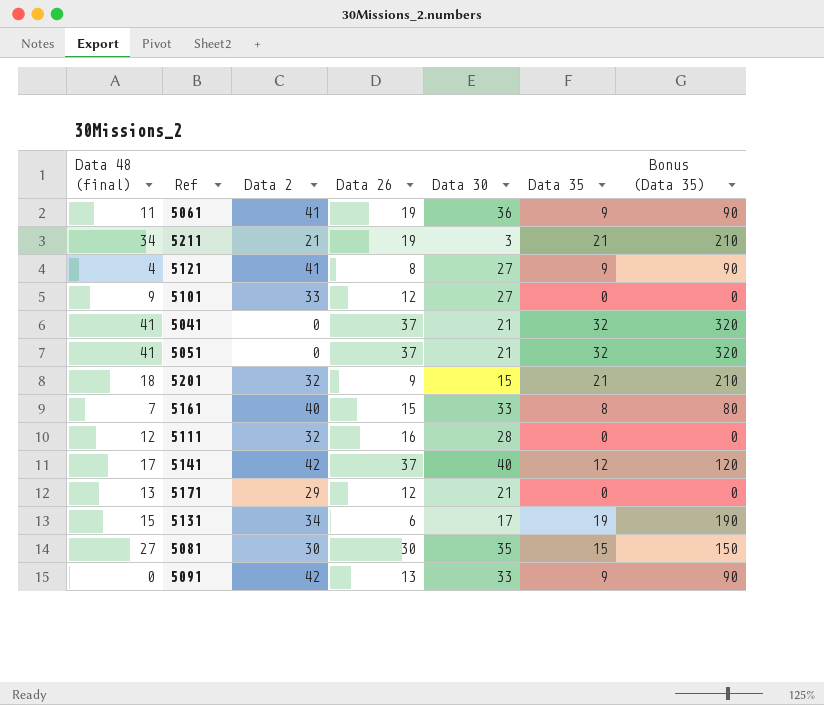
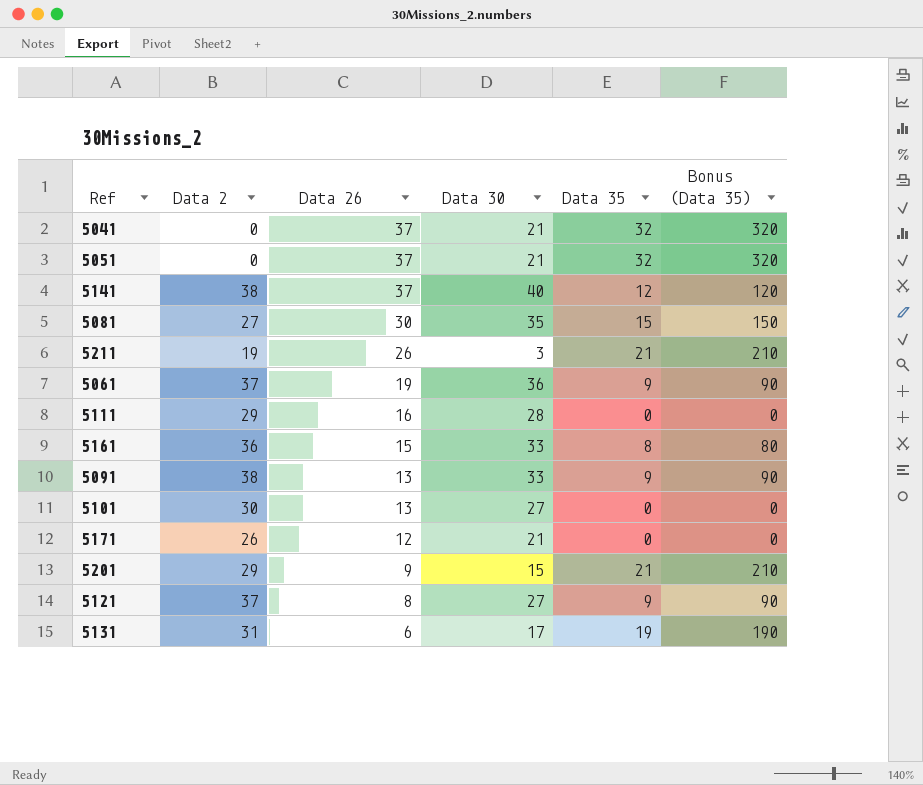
row order: none -> Data 26 descending
column Data 48 (final) | position: 1 -> none
5141 | Data 2: 42 -> 38
5081 | Data 2: 30 -> 27
5211 | Data 2: 21 -> 19
5211 | Data 26: 19 -> 26
5061 | Data 2: 41 -> 37
5111 | Data 2: 32 -> 29
5161 | Data 2: 40 -> 36
5091 | Data 2: 42 -> 38
5101 | Data 2: 33 -> 30
5101 | Data 26: 12 -> 13
5171 | Data 2: 29 -> 26
5201 | Data 2: 32 -> 29
5121 | Data 2: 41 -> 37
5131 | Data 2: 34 -> 31

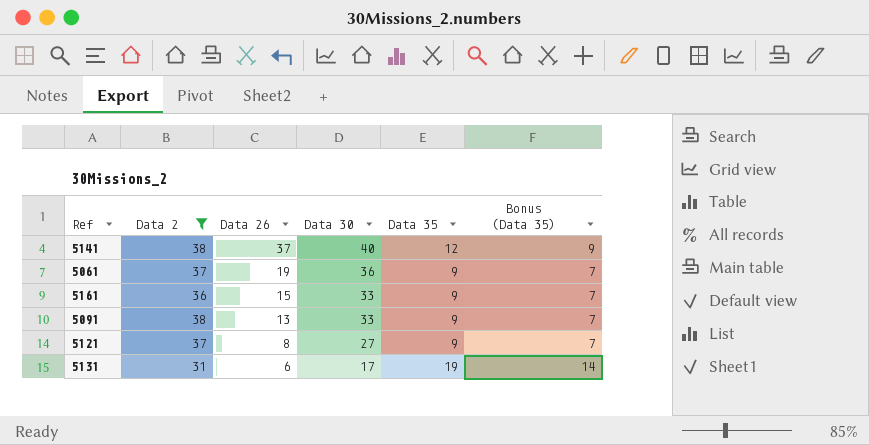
filter: none -> Data 2 >= 31
column Bonus (Data 35) | formula: [Data 35] * 10 -> [Data 35] * 0.75
5161 | Data 35: 8 -> 9

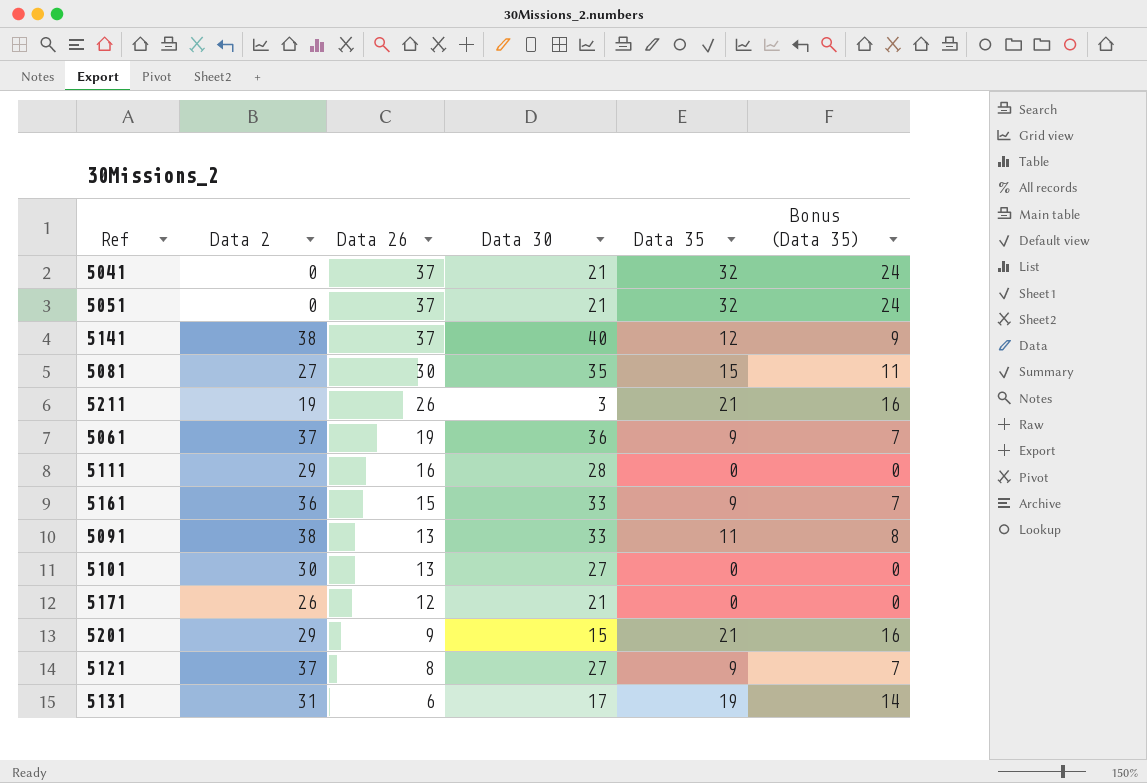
filter: Data 2 >= 31 -> none
5091 | Data 35: 9 -> 11
5091 | Bonus (Data 35): 7 -> 8

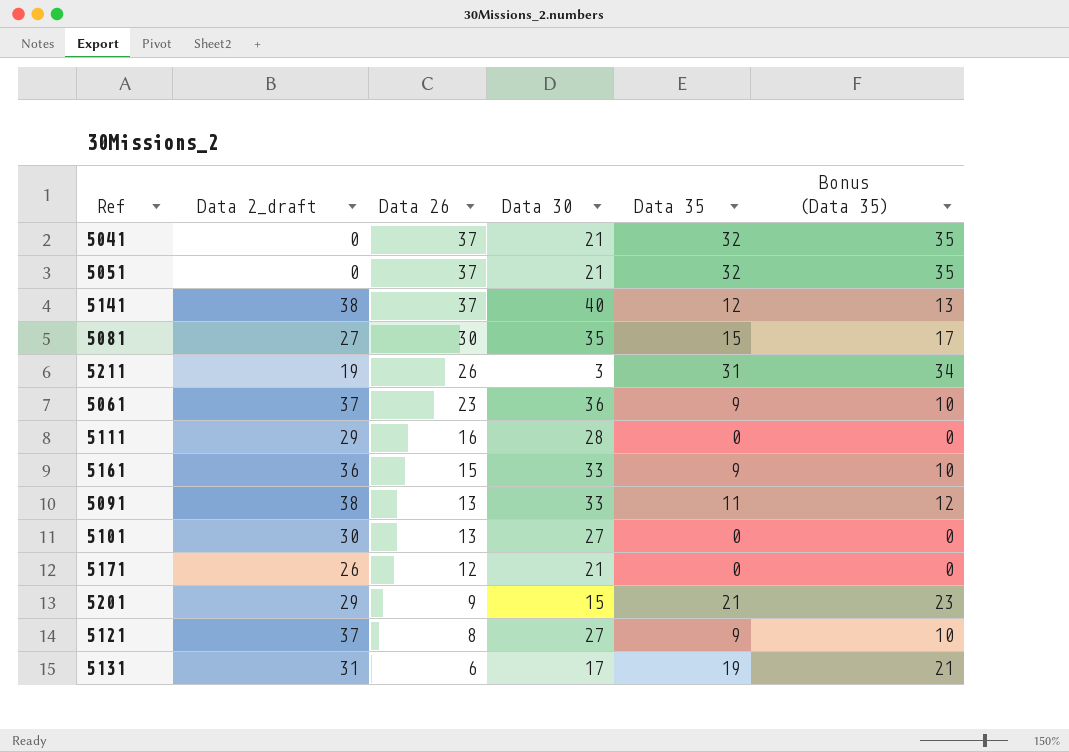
column name: Data 2 -> Data 2_draft
column Bonus (Data 35) | formula: [Data 35] * 0.75 -> [Data 35] * 1.1
5211 | Data 35: 21 -> 31
5061 | Data 26: 19 -> 23

